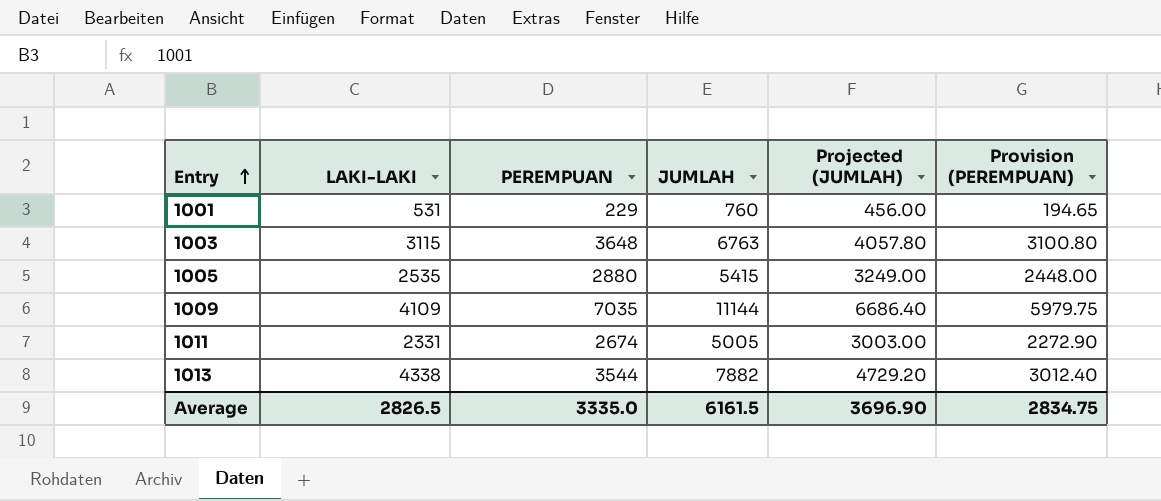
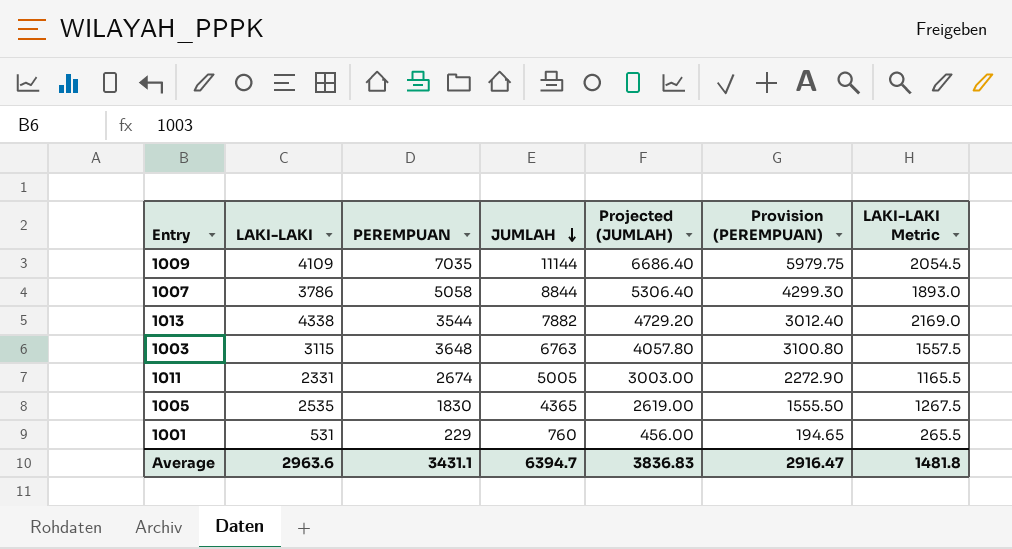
row order: Entry ascending -> JUMLAH descending
column LAKI-LAKI Metric | formula: none -> [LAKI-LAKI] * 0.5
row 1007: none -> 3786 | 5058 | 8844 | 5306.40 | 4299.30 | 1893.0
1005 | PEREMPUAN: 2880 -> 1830
1005 | JUMLAH: 5415 -> 4365
1005 | Projected (JUMLAH): 3249.00 -> 2619.00
1005 | Provision (PEREMPUAN): 2448.00 -> 1555.50
Average | LAKI-LAKI: 2826.5 -> 2963.6
Average | PEREMPUAN: 3335.0 -> 3431.1
Average | JUMLAH: 6161.5 -> 6394.7
Average | Projected (JUMLAH): 3696.90 -> 3836.83
Average | Provision (PEREMPUAN): 2834.75 -> 2916.47

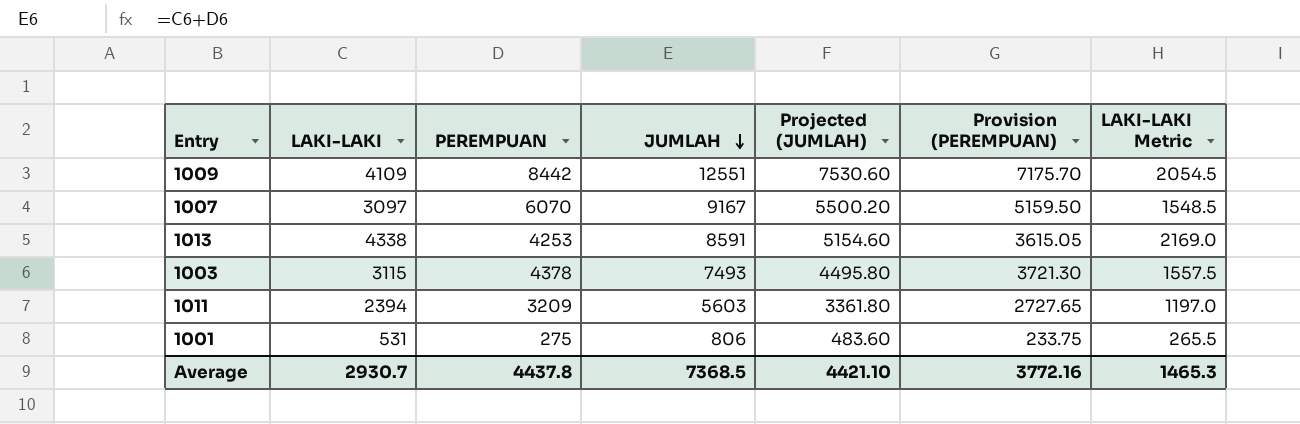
row 1005: 2535 | 1830 | 4365 | 2619.00 | 1555.50 | 1267.5 -> none
1009 | PEREMPUAN: 7035 -> 8442
1009 | JUMLAH: 11144 -> 12551
1009 | Projected (JUMLAH): 6686.40 -> 7530.60
1009 | Provision (PEREMPUAN): 5979.75 -> 7175.70
1007 | LAKI-LAKI: 3786 -> 3097
1007 | PEREMPUAN: 5058 -> 6070
1007 | JUMLAH: 8844 -> 9167
1007 | Projected (JUMLAH): 5306.40 -> 5500.20
1007 | Provision (PEREMPUAN): 4299.30 -> 5159.50
1007 | LAKI-LAKI Metric: 1893.0 -> 1548.5
1013 | PEREMPUAN: 3544 -> 4253
1013 | JUMLAH: 7882 -> 8591
1013 | Projected (JUMLAH): 4729.20 -> 5154.60
1013 | Provision (PEREMPUAN): 3012.40 -> 3615.05
1003 | PEREMPUAN: 3648 -> 4378
1003 | JUMLAH: 6763 -> 7493
1003 | Projected (JUMLAH): 4057.80 -> 4495.80
1003 | Provision (PEREMPUAN): 3100.80 -> 3721.30
1011 | LAKI-LAKI: 2331 -> 2394
1011 | PEREMPUAN: 2674 -> 3209
1011 | JUMLAH: 5005 -> 5603
1011 | Projected (JUMLAH): 3003.00 -> 3361.80
1011 | Provision (PEREMPUAN): 2272.90 -> 2727.65
1011 | LAKI-LAKI Metric: 1165.5 -> 1197.0
1001 | PEREMPUAN: 229 -> 275
1001 | JUMLAH: 760 -> 806
1001 | Projected (JUMLAH): 456.00 -> 483.60
1001 | Provision (PEREMPUAN): 194.65 -> 233.75
Average | LAKI-LAKI: 2963.6 -> 2930.7
Average | PEREMPUAN: 3431.1 -> 4437.8
Average | JUMLAH: 6394.7 -> 7368.5
Average | Projected (JUMLAH): 3836.83 -> 4421.10
Average | Provision (PEREMPUAN): 2916.47 -> 3772.16
Average | LAKI-LAKI Metric: 1481.8 -> 1465.3

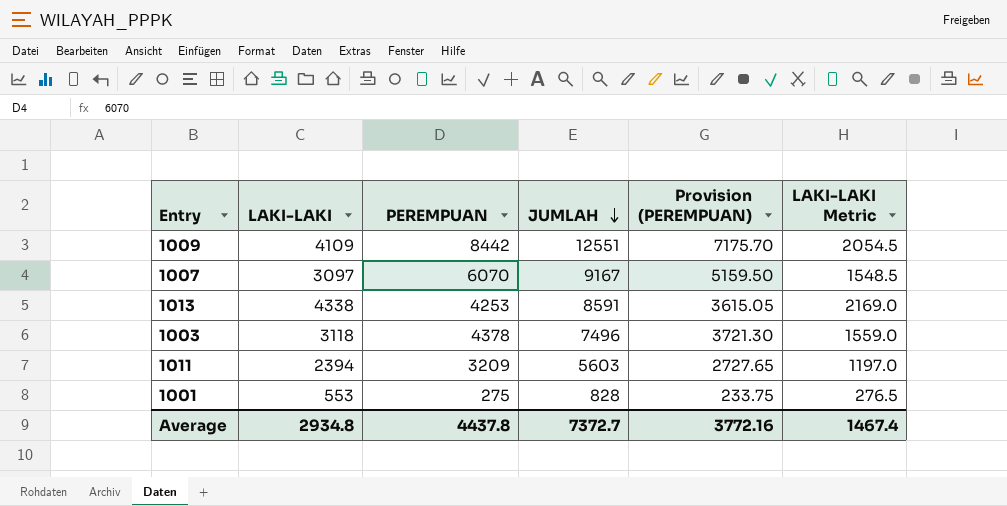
column Projected (JUMLAH) | formula: [JUMLAH] * 0.6 -> none
1003 | LAKI-LAKI: 3115 -> 3118
1003 | JUMLAH: 7493 -> 7496
1003 | LAKI-LAKI Metric: 1557.5 -> 1559.0
1001 | LAKI-LAKI: 531 -> 553
1001 | JUMLAH: 806 -> 828
1001 | LAKI-LAKI Metric: 265.5 -> 276.5
Average | LAKI-LAKI: 2930.7 -> 2934.8
Average | JUMLAH: 7368.5 -> 7372.7
Average | LAKI-LAKI Metric: 1465.3 -> 1467.4

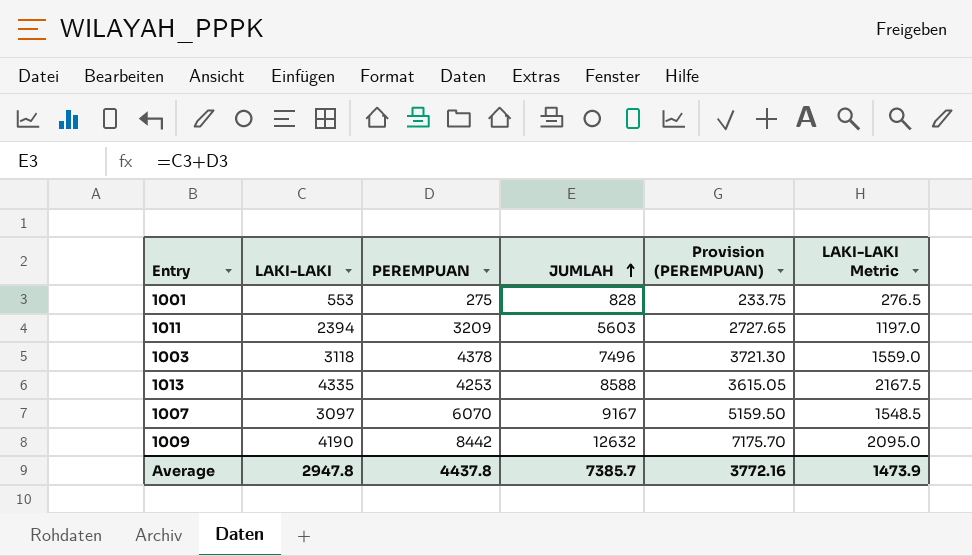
row order: JUMLAH descending -> JUMLAH ascending
1013 | LAKI-LAKI: 4338 -> 4335
1013 | JUMLAH: 8591 -> 8588
1013 | LAKI-LAKI Metric: 2169.0 -> 2167.5
1009 | LAKI-LAKI: 4109 -> 4190
1009 | JUMLAH: 12551 -> 12632
1009 | LAKI-LAKI Metric: 2054.5 -> 2095.0
Average | LAKI-LAKI: 2934.8 -> 2947.8
Average | JUMLAH: 7372.7 -> 7385.7
Average | LAKI-LAKI Metric: 1467.4 -> 1473.9

